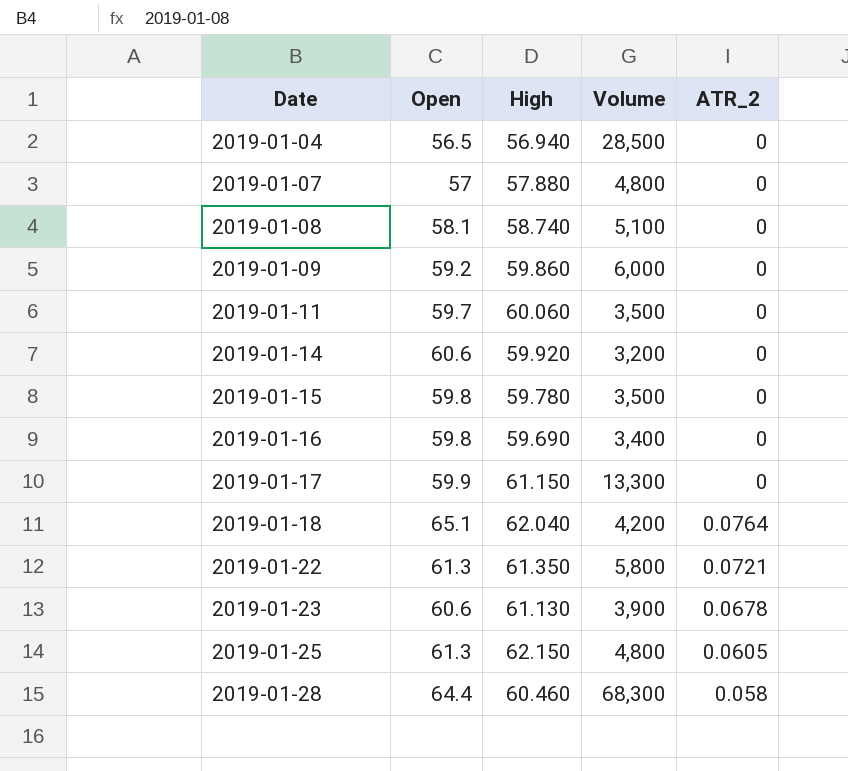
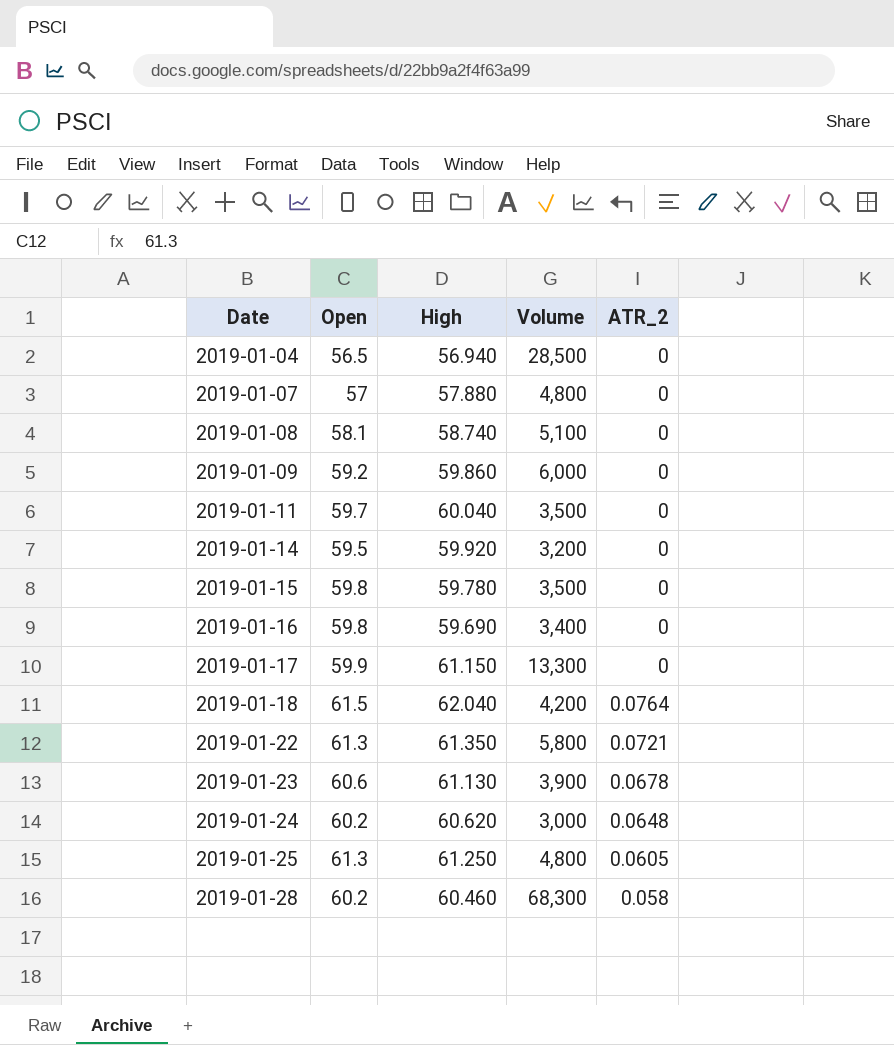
2019-01-11 | High: 60.060 -> 60.040
2019-01-14 | Open: 60.6 -> 59.5
2019-01-18 | Open: 65.1 -> 61.5
row 2019-01-24: none -> 60.2 | 60.620 | 3,000 | 0.0648
2019-01-25 | High: 62.150 -> 61.250
2019-01-28 | Open: 64.4 -> 60.2

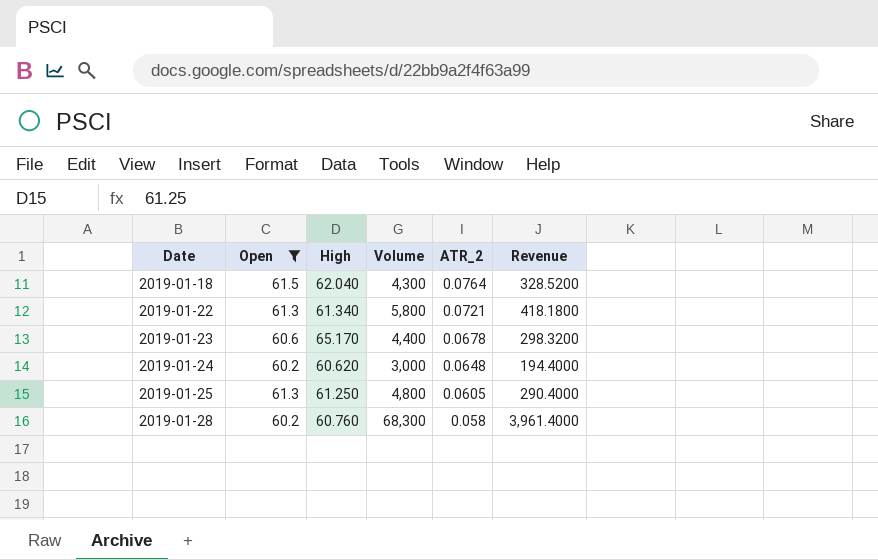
filter: none -> Open >= 60.2
column Revenue | formula: none -> [Volume] * [ATR_2]
2019-01-18 | Volume: 4,200 -> 4,300
2019-01-22 | High: 61.350 -> 61.340
2019-01-23 | High: 61.130 -> 65.170
2019-01-23 | Volume: 3,900 -> 4,400
2019-01-28 | High: 60.460 -> 60.760

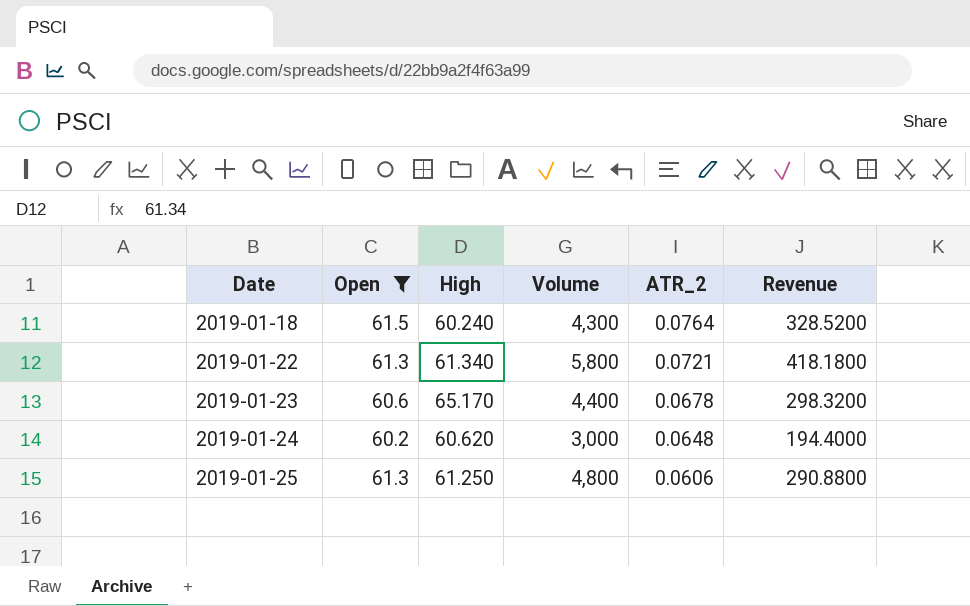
row 2019-01-28: 60.2 | 60.760 | 68,300 | 0.058 | 3,961.4000 -> none
2019-01-18 | High: 62.040 -> 60.240
2019-01-25 | ATR_2: 0.0605 -> 0.0606
2019-01-25 | Revenue: 290.4000 -> 290.8800

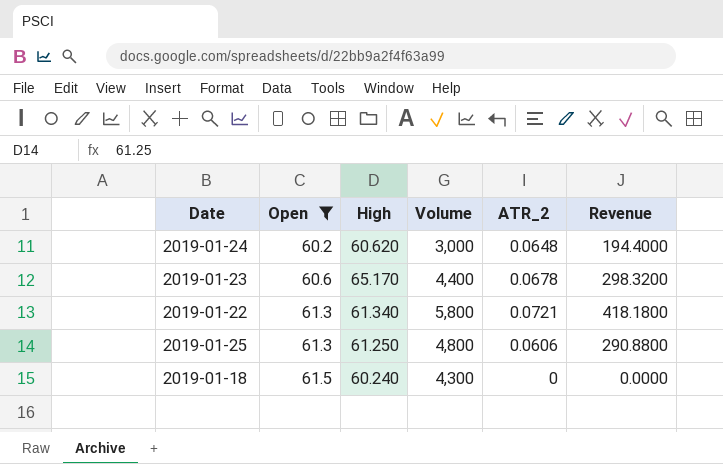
row order: Date ascending -> Open ascending
2019-01-18 | ATR_2: 0.0764 -> 0
2019-01-18 | Revenue: 328.5200 -> 0.0000

